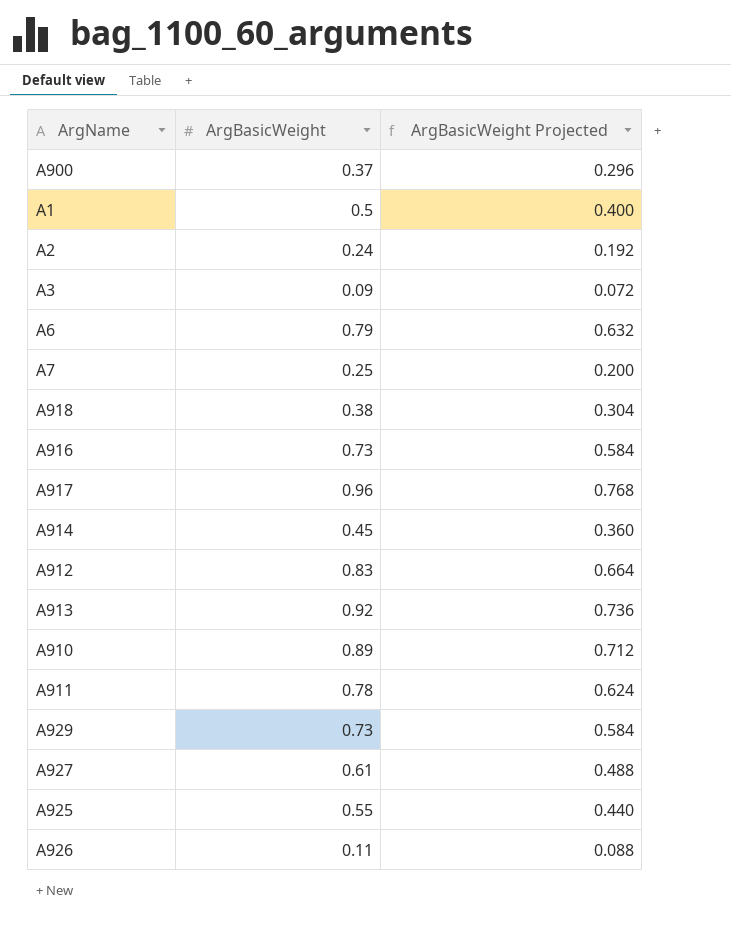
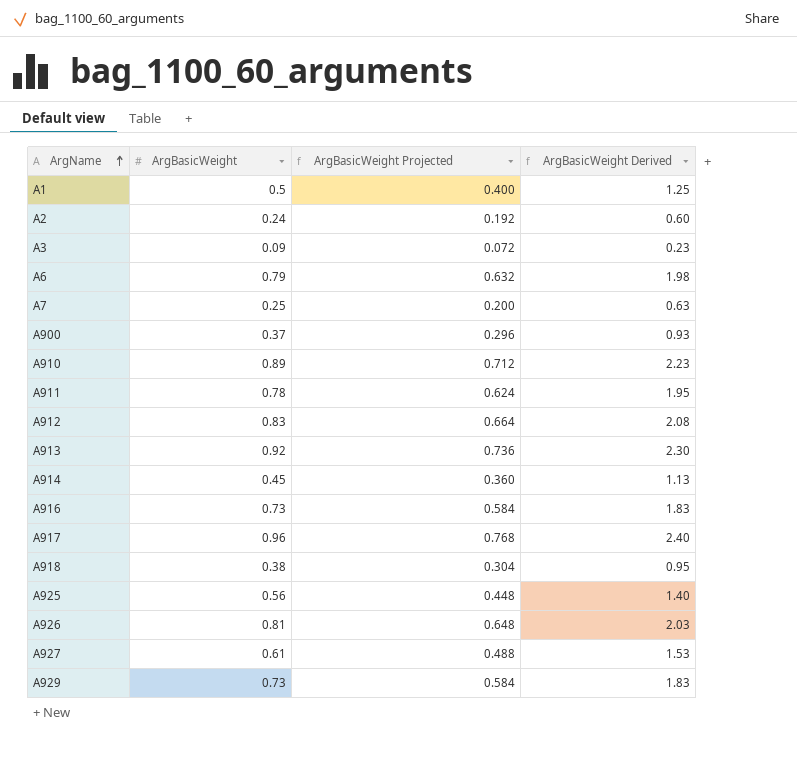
row order: none -> ArgName ascending
column ArgBasicWeight Derived | formula: none -> [ArgBasicWeight] * 2.5
A925 | ArgBasicWeight: 0.55 -> 0.56
A925 | ArgBasicWeight Projected: 0.440 -> 0.448
A926 | ArgBasicWeight: 0.11 -> 0.81
A926 | ArgBasicWeight Projected: 0.088 -> 0.648

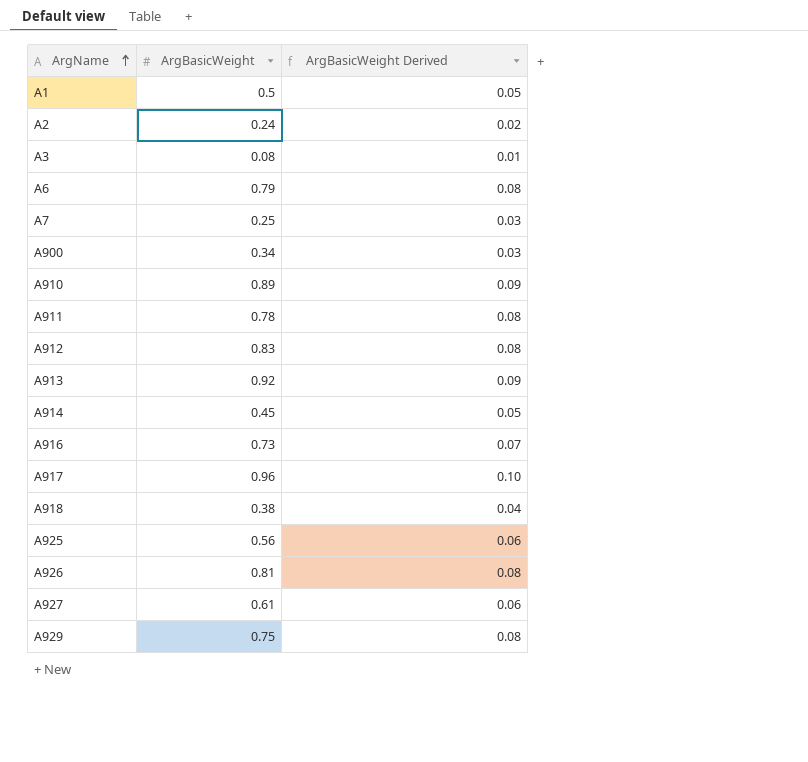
column ArgBasicWeight Projected | formula: [ArgBasicWeight] * 0.8 -> none
column ArgBasicWeight Derived | formula: [ArgBasicWeight] * 2.5 -> [ArgBasicWeight] * 0.1
A3 | ArgBasicWeight: 0.09 -> 0.08
A900 | ArgBasicWeight: 0.37 -> 0.34
A929 | ArgBasicWeight: 0.73 -> 0.75

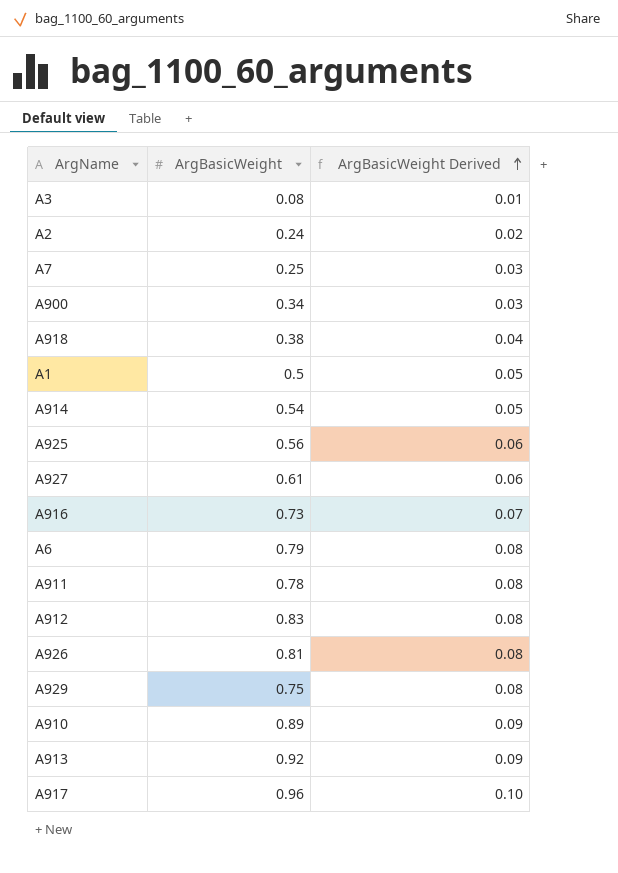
row order: ArgName ascending -> ArgBasicWeight Derived ascending
A914 | ArgBasicWeight: 0.45 -> 0.54

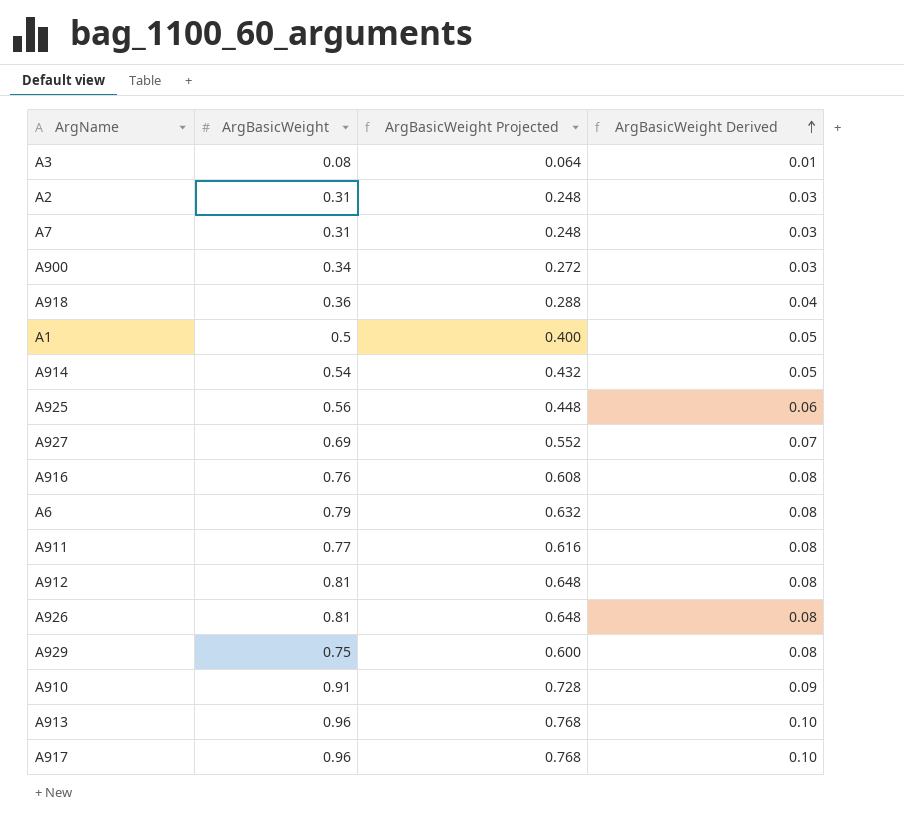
column ArgBasicWeight Projected | formula: none -> [ArgBasicWeight] * 0.8
A2 | ArgBasicWeight: 0.24 -> 0.31
A2 | ArgBasicWeight Derived: 0.02 -> 0.03
A7 | ArgBasicWeight: 0.25 -> 0.31
A918 | ArgBasicWeight: 0.38 -> 0.36
A927 | ArgBasicWeight: 0.61 -> 0.69
A927 | ArgBasicWeight Derived: 0.06 -> 0.07
A916 | ArgBasicWeight: 0.73 -> 0.76
A916 | ArgBasicWeight Derived: 0.07 -> 0.08
A911 | ArgBasicWeight: 0.78 -> 0.77
A912 | ArgBasicWeight: 0.83 -> 0.81
A910 | ArgBasicWeight: 0.89 -> 0.91
A913 | ArgBasicWeight: 0.92 -> 0.96
A913 | ArgBasicWeight Derived: 0.09 -> 0.10

